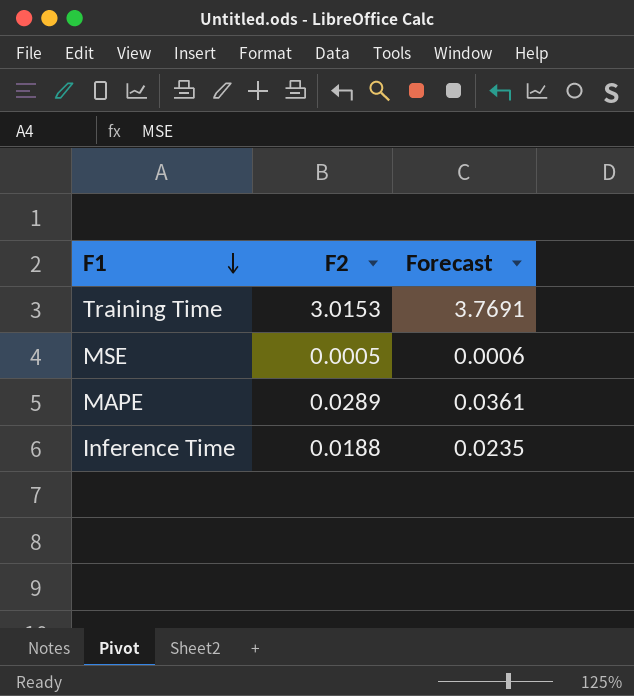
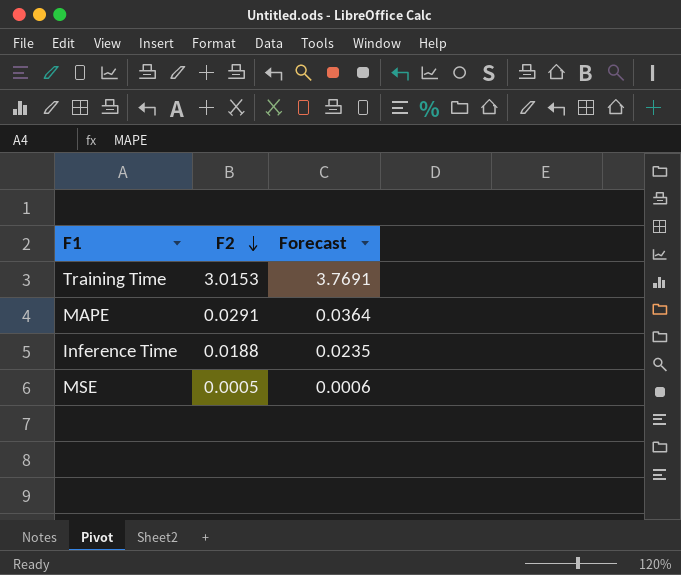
row order: F1 descending -> F2 descending
MAPE | F2: 0.0289 -> 0.0291
MAPE | Forecast: 0.0361 -> 0.0364

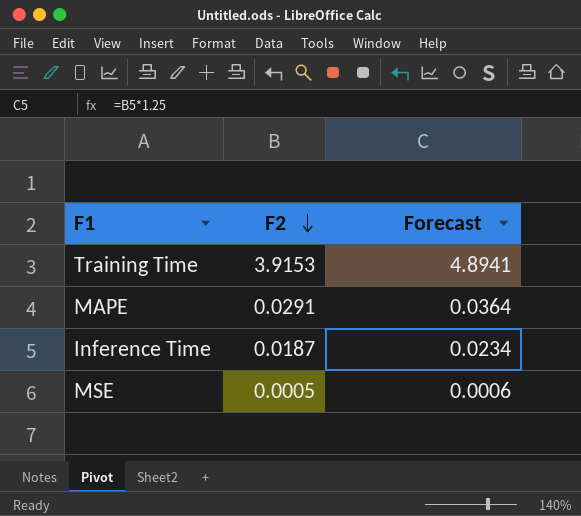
Training Time | F2: 3.0153 -> 3.9153
Training Time | Forecast: 3.7691 -> 4.8941
Inference Time | F2: 0.0188 -> 0.0187
Inference Time | Forecast: 0.0235 -> 0.0234

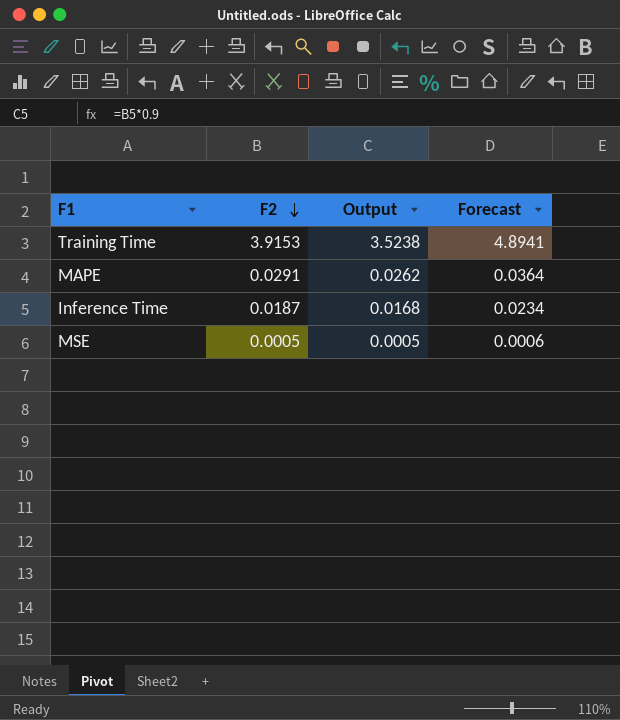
column Output | formula: none -> [F2] * 0.9

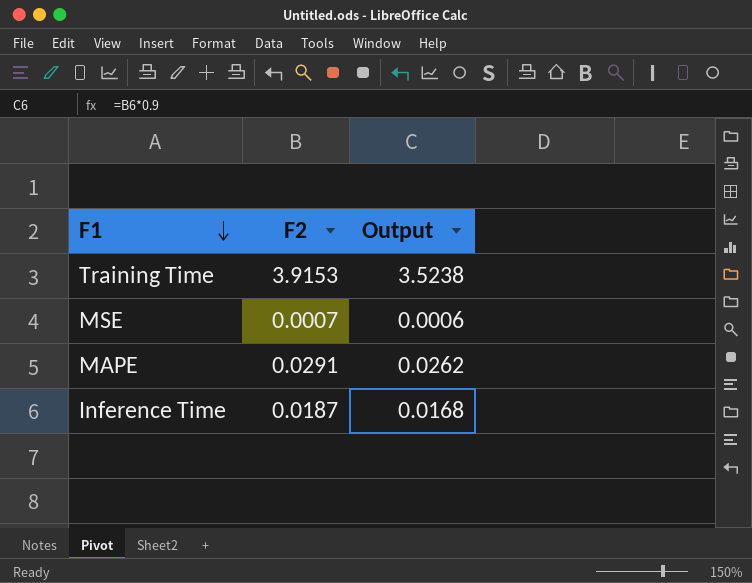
row order: F2 descending -> F1 descending
column Forecast | formula: [F2] * 1.25 -> none
MSE | F2: 0.0005 -> 0.0007
MSE | Output: 0.0005 -> 0.0006

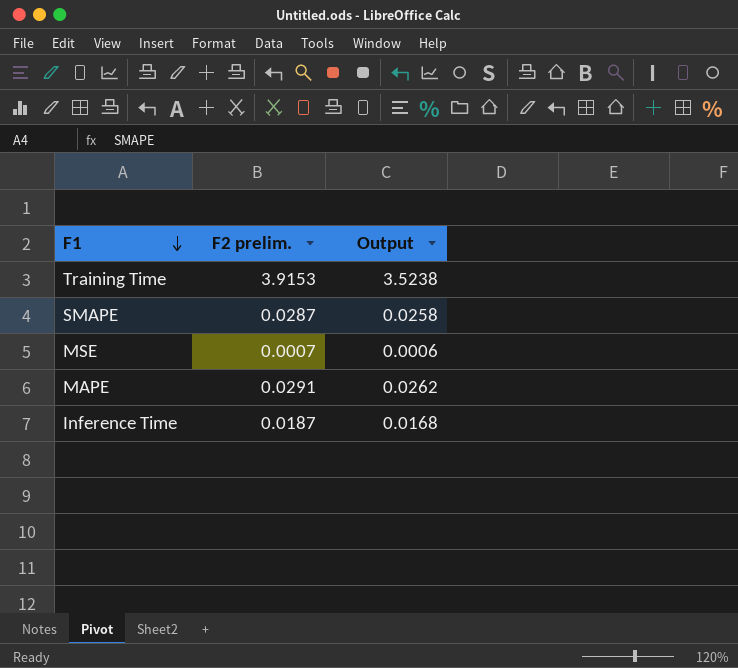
column name: F2 -> F2 prelim.
row SMAPE: none -> 0.0287 | 0.0258

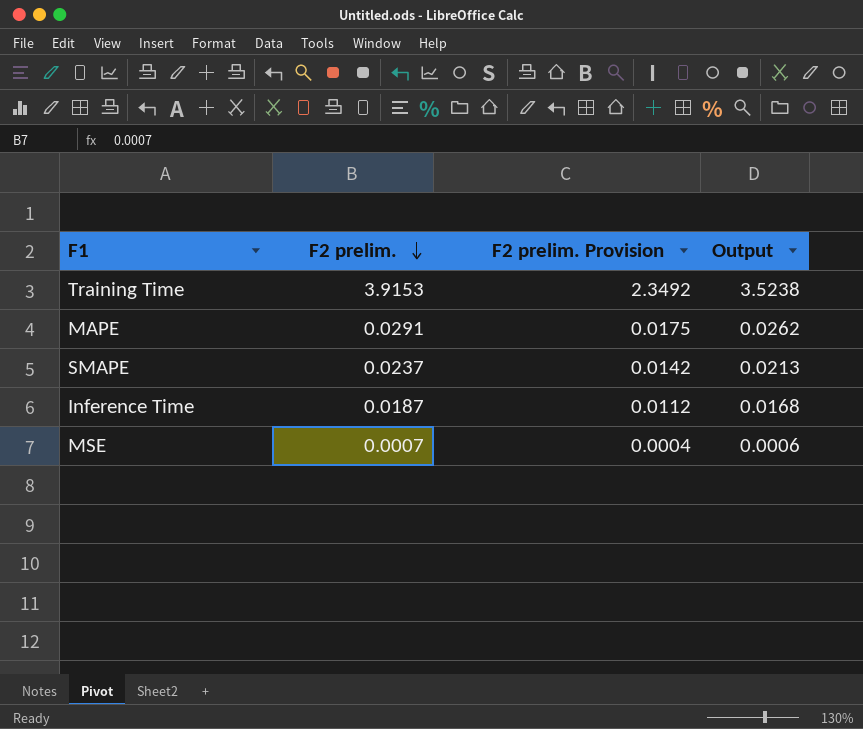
row order: F1 descending -> F2 prelim. descending
column F2 prelim. Provision | formula: none -> [F2 prelim.] * 0.6
SMAPE | F2 prelim.: 0.0287 -> 0.0237
SMAPE | Output: 0.0258 -> 0.0213

